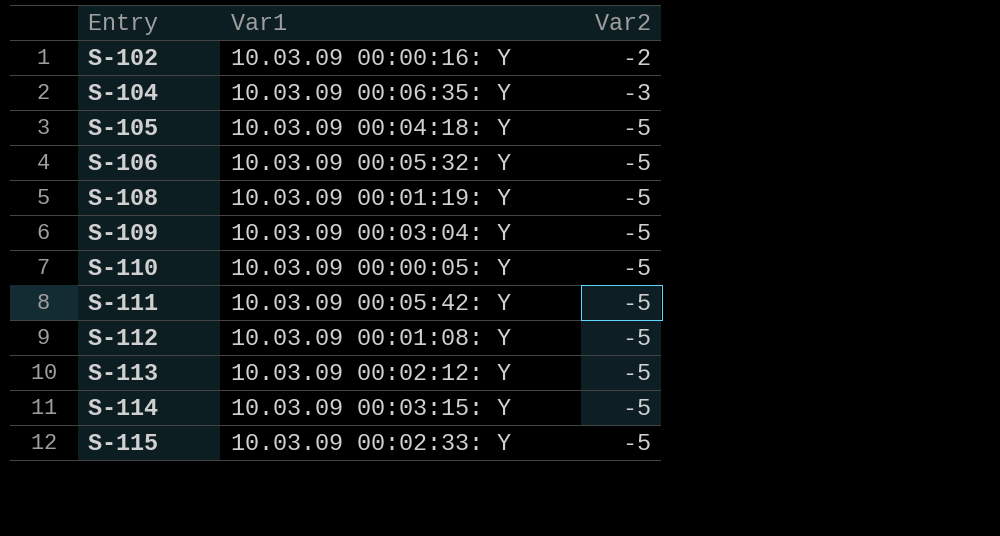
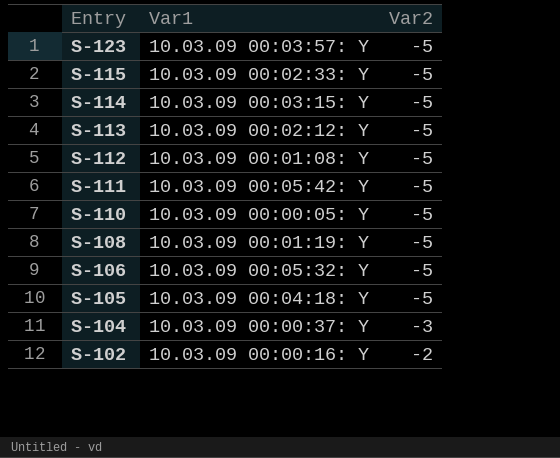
row order: Entry ascending -> Entry descending
row S-109: 10.03.09 00:03:04: Y | -5 -> none
row S-123: none -> 10.03.09 00:03:57: Y | -5
S-104 | Var1: 10.03.09 00:06:35: Y -> 10.03.09 00:00:37: Y

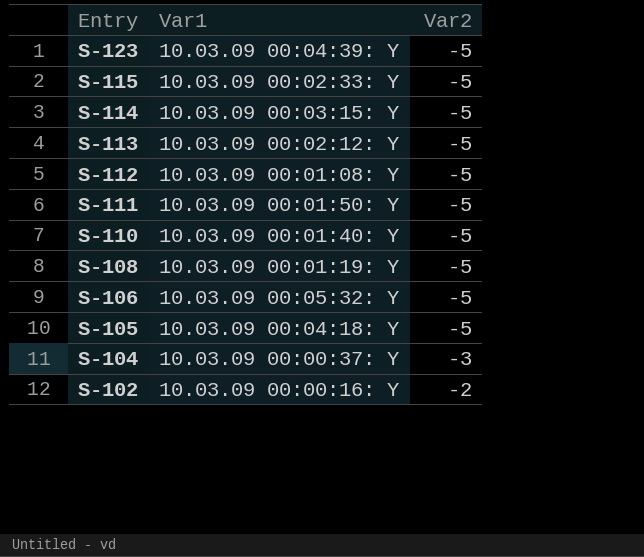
S-123 | Var1: 10.03.09 00:03:57: Y -> 10.03.09 00:04:39: Y
S-111 | Var1: 10.03.09 00:05:42: Y -> 10.03.09 00:01:50: Y
S-110 | Var1: 10.03.09 00:00:05: Y -> 10.03.09 00:01:40: Y

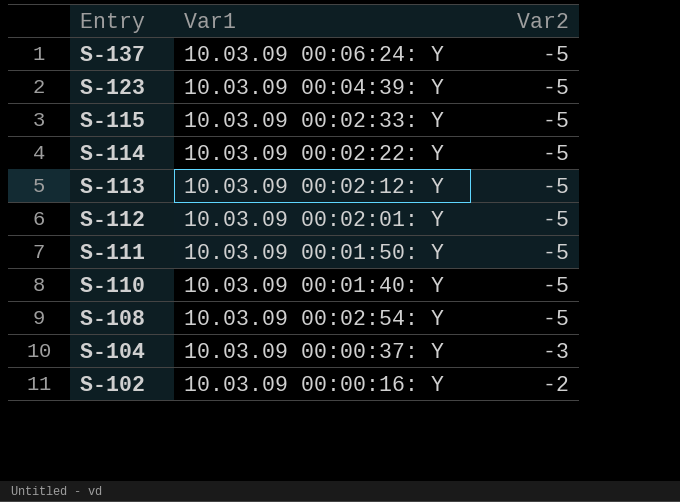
row S-106: 10.03.09 00:05:32: Y | -5 -> none
row S-105: 10.03.09 00:04:18: Y | -5 -> none
row S-137: none -> 10.03.09 00:06:24: Y | -5
S-114 | Var1: 10.03.09 00:03:15: Y -> 10.03.09 00:02:22: Y
S-112 | Var1: 10.03.09 00:01:08: Y -> 10.03.09 00:02:01: Y
S-108 | Var1: 10.03.09 00:01:19: Y -> 10.03.09 00:02:54: Y

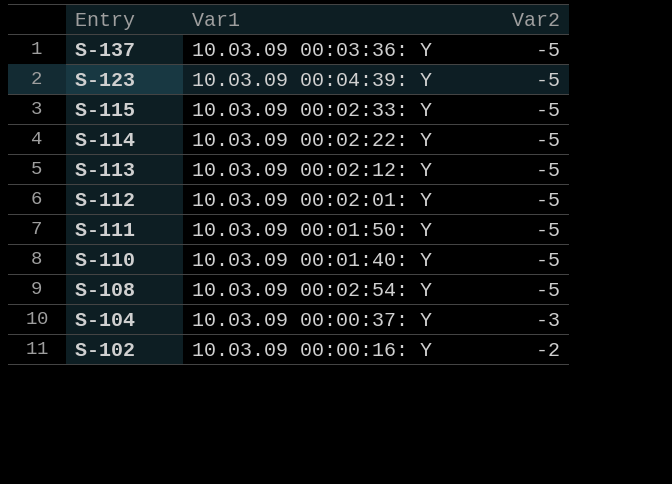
S-137 | Var1: 10.03.09 00:06:24: Y -> 10.03.09 00:03:36: Y

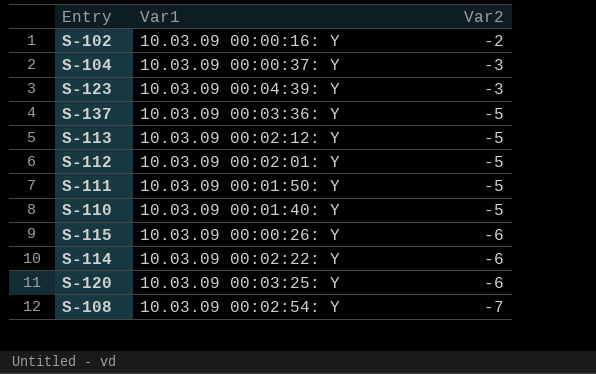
row order: Entry descending -> Var2 descending
S-123 | Var2: -5 -> -3
S-115 | Var1: 10.03.09 00:02:33: Y -> 10.03.09 00:00:26: Y
S-115 | Var2: -5 -> -6
S-114 | Var2: -5 -> -6
row S-120: none -> 10.03.09 00:03:25: Y | -6
S-108 | Var2: -5 -> -7

